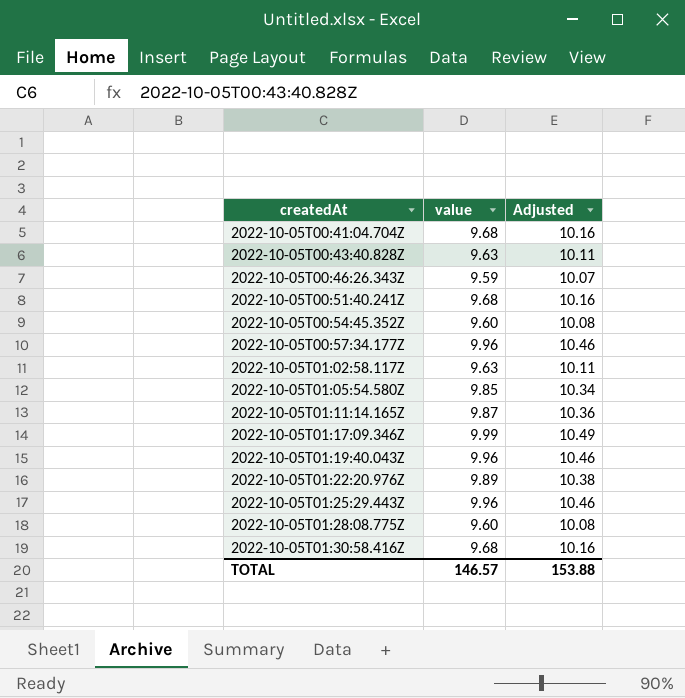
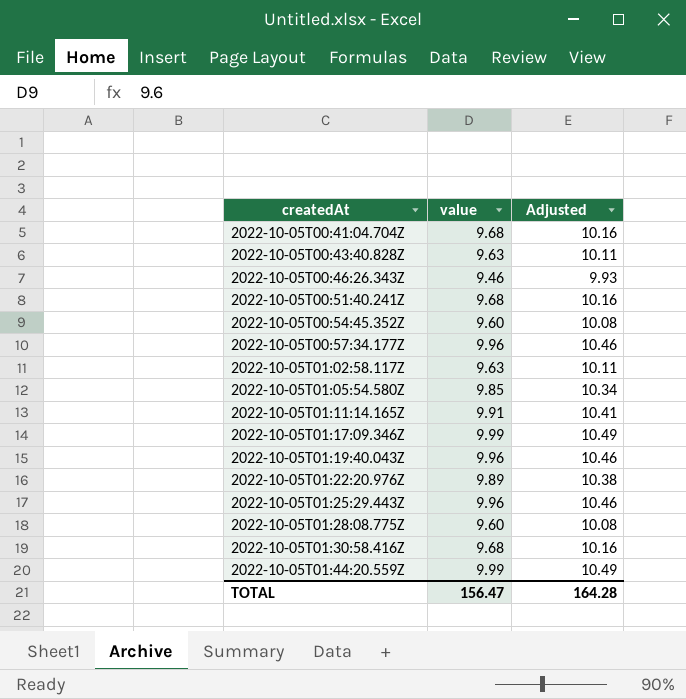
2022-10-05T00:46:26.343Z | value: 9.59 -> 9.46
2022-10-05T00:46:26.343Z | Adjusted: 10.07 -> 9.93
2022-10-05T01:11:14.165Z | value: 9.87 -> 9.91
2022-10-05T01:11:14.165Z | Adjusted: 10.36 -> 10.41
row 2022-10-05T01:44:20.559Z: none -> 9.99 | 10.49
TOTAL | value: 146.57 -> 156.47
TOTAL | Adjusted: 153.88 -> 164.28

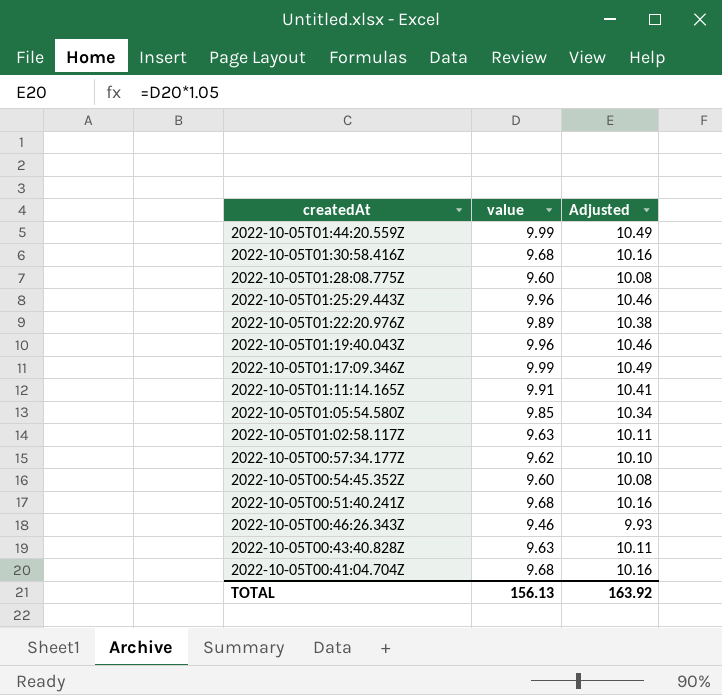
row order: createdAt ascending -> createdAt descending
2022-10-05T00:57:34.177Z | value: 9.96 -> 9.62
2022-10-05T00:57:34.177Z | Adjusted: 10.46 -> 10.10
TOTAL | value: 156.47 -> 156.13
TOTAL | Adjusted: 164.28 -> 163.92

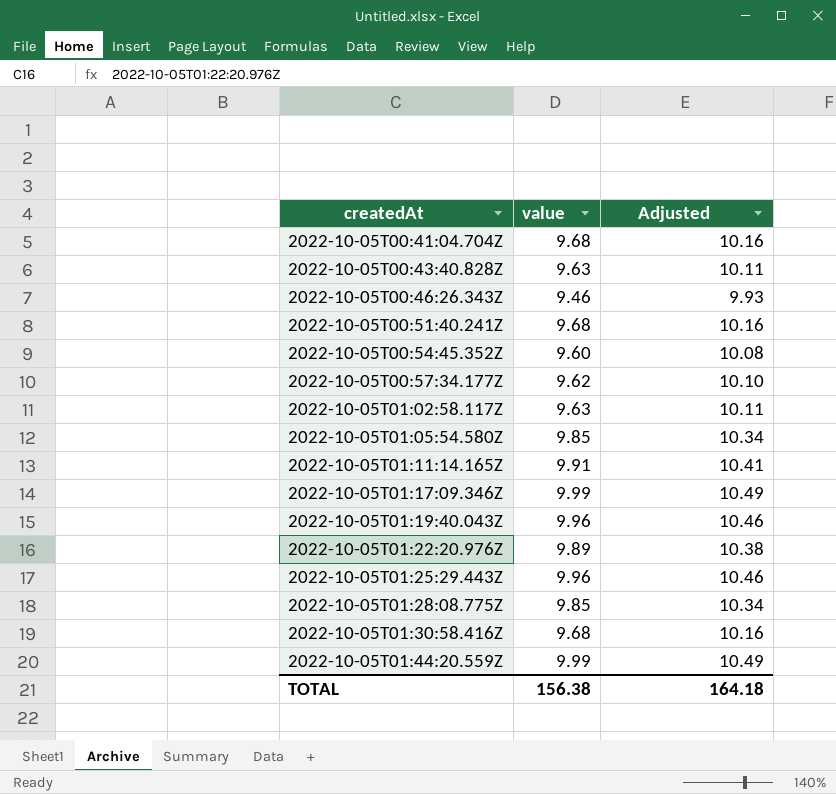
row order: createdAt descending -> createdAt ascending
2022-10-05T01:28:08.775Z | value: 9.60 -> 9.85
2022-10-05T01:28:08.775Z | Adjusted: 10.08 -> 10.34
TOTAL | value: 156.13 -> 156.38
TOTAL | Adjusted: 163.92 -> 164.18

